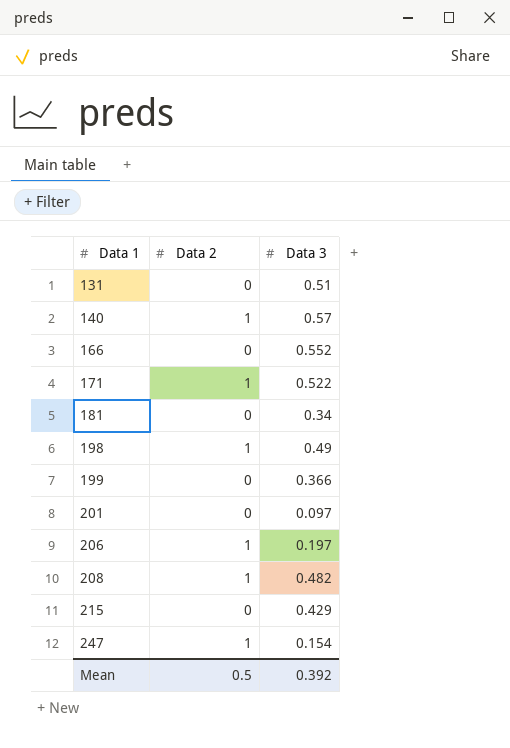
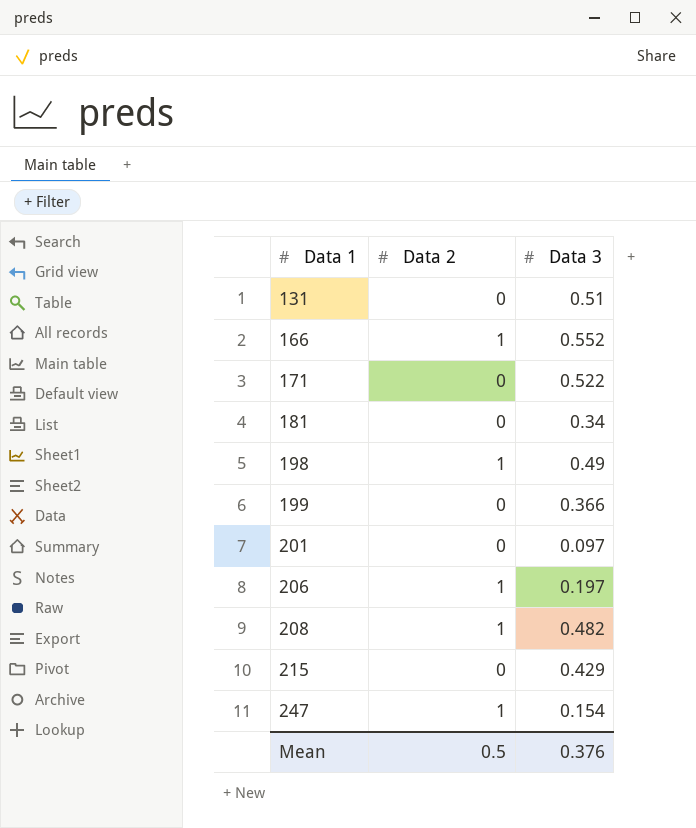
row 140: 1 | 0.57 -> none
166 | Data 2: 0 -> 1
171 | Data 2: 1 -> 0
Mean | Data 3: 0.392 -> 0.376

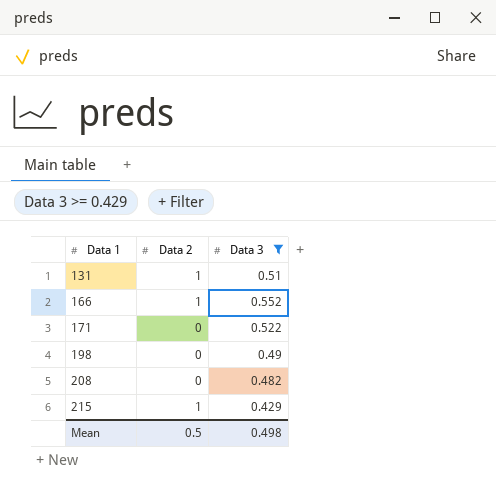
filter: none -> Data 3 >= 0.429
131 | Data 2: 0 -> 1
198 | Data 2: 1 -> 0
208 | Data 2: 1 -> 0
215 | Data 2: 0 -> 1
Mean | Data 3: 0.376 -> 0.498

